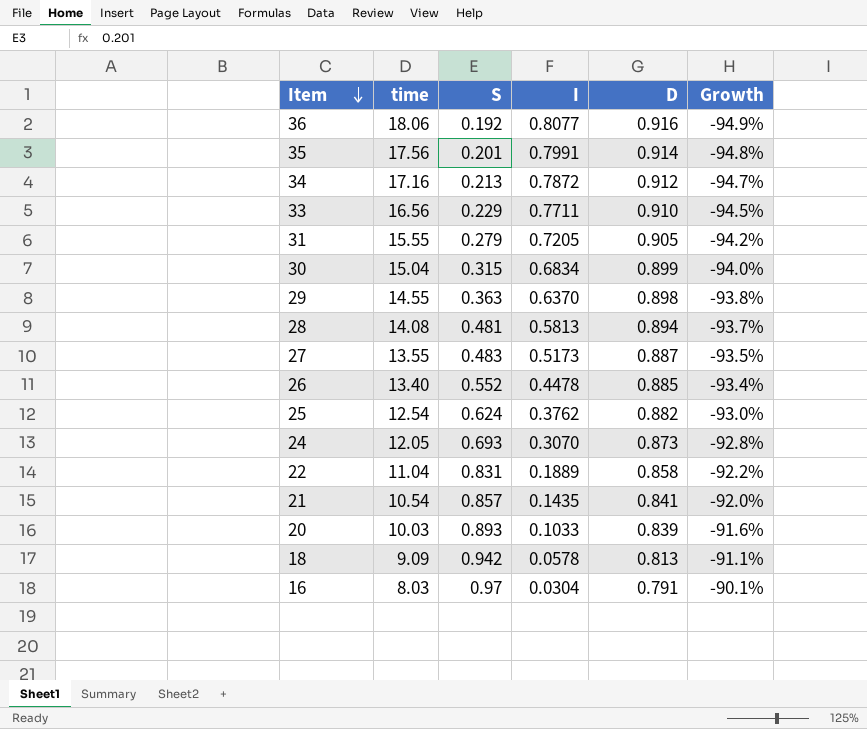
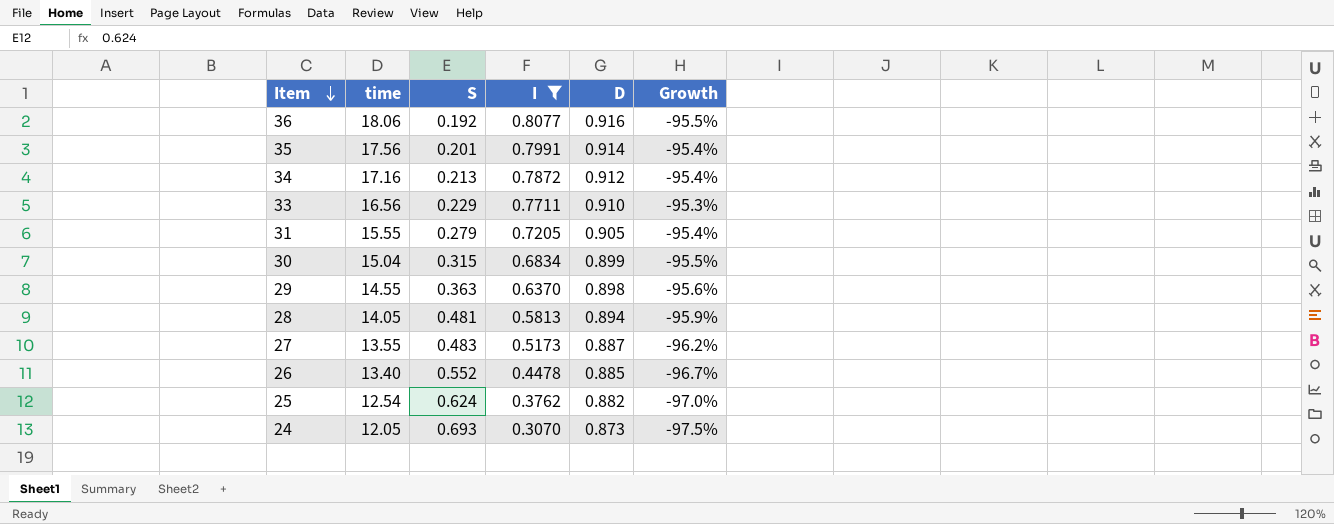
filter: none -> I >= 0.3070
column Growth | formula: ([D] - [time]) / [time] -> ([I] - [time]) / [time]
28 | time: 14.08 -> 14.05

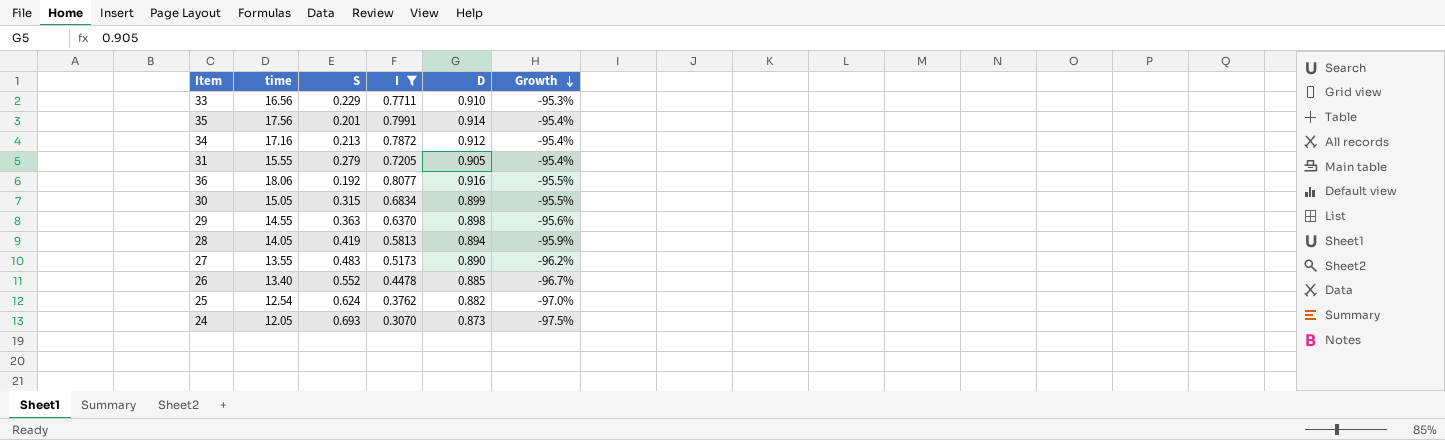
row order: Item descending -> Growth descending
30 | time: 15.04 -> 15.05
28 | S: 0.481 -> 0.419
27 | D: 0.887 -> 0.890

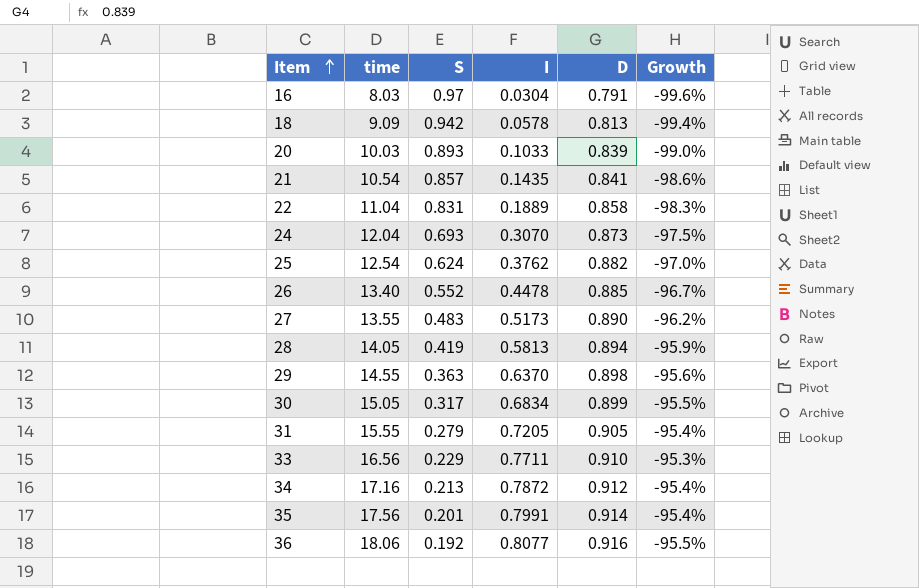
filter: I >= 0.3070 -> none
row order: Growth descending -> Item ascending
24 | time: 12.05 -> 12.04
30 | S: 0.315 -> 0.317

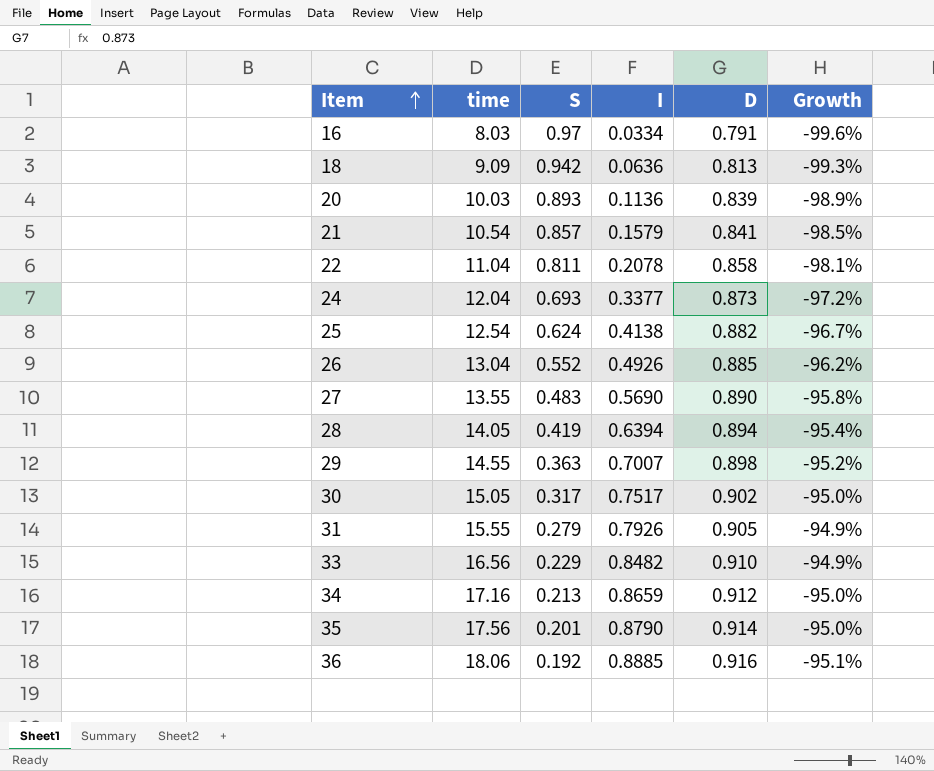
16 | I: 0.0304 -> 0.0334
18 | I: 0.0578 -> 0.0636
18 | Growth: -99.4% -> -99.3%
20 | I: 0.1033 -> 0.1136
20 | Growth: -99.0% -> -98.9%
21 | I: 0.1435 -> 0.1579
21 | Growth: -98.6% -> -98.5%
22 | S: 0.831 -> 0.811
22 | I: 0.1889 -> 0.2078
22 | Growth: -98.3% -> -98.1%
24 | I: 0.3070 -> 0.3377
24 | Growth: -97.5% -> -97.2%
25 | I: 0.3762 -> 0.4138
25 | Growth: -97.0% -> -96.7%
26 | time: 13.40 -> 13.04
26 | I: 0.4478 -> 0.4926
26 | Growth: -96.7% -> -96.2%
27 | I: 0.5173 -> 0.5690
27 | Growth: -96.2% -> -95.8%
28 | I: 0.5813 -> 0.6394
28 | Growth: -95.9% -> -95.4%
29 | I: 0.6370 -> 0.7007
29 | Growth: -95.6% -> -95.2%
30 | I: 0.6834 -> 0.7517
30 | D: 0.899 -> 0.902
30 | Growth: -95.5% -> -95.0%
31 | I: 0.7205 -> 0.7926
31 | Growth: -95.4% -> -94.9%
33 | I: 0.7711 -> 0.8482
33 | Growth: -95.3% -> -94.9%
34 | I: 0.7872 -> 0.8659
34 | Growth: -95.4% -> -95.0%
35 | I: 0.7991 -> 0.8790
35 | Growth: -95.4% -> -95.0%
36 | I: 0.8077 -> 0.8885
36 | Growth: -95.5% -> -95.1%

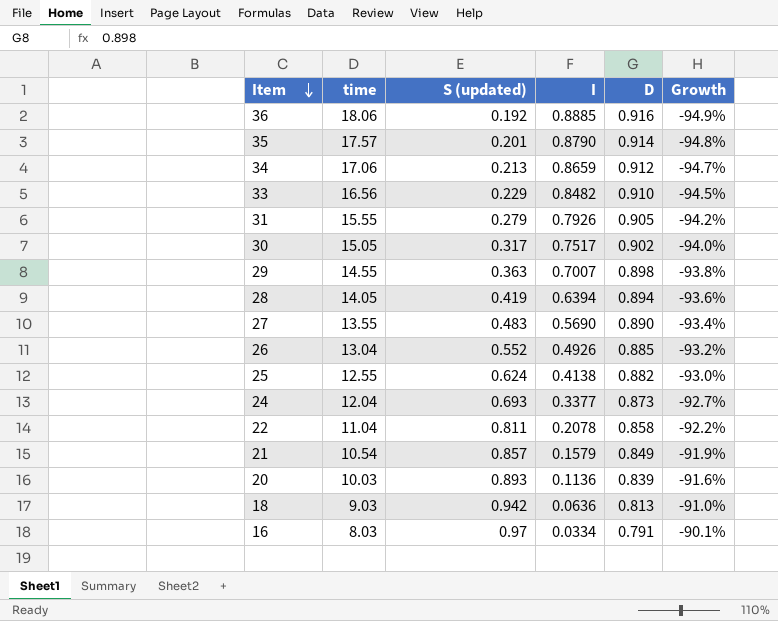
row order: Item ascending -> Item descending
column name: S -> S (updated)
column Growth | formula: ([I] - [time]) / [time] -> ([D] - [time]) / [time]
35 | time: 17.56 -> 17.57
34 | time: 17.16 -> 17.06
25 | time: 12.54 -> 12.55
21 | D: 0.841 -> 0.849
18 | time: 9.09 -> 9.03

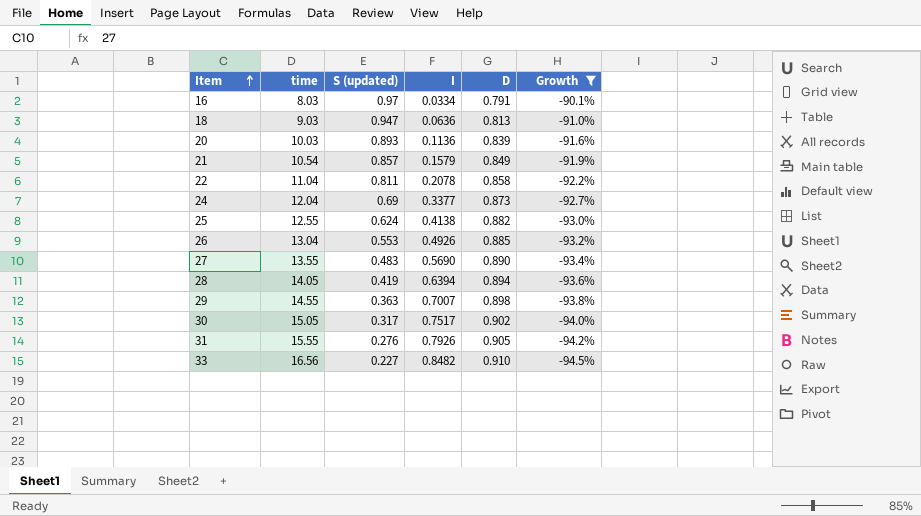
filter: none -> Growth >= -94.5%
row order: Item descending -> Item ascending
18 | S (updated): 0.942 -> 0.947
24 | S (updated): 0.693 -> 0.69
26 | S (updated): 0.552 -> 0.553
31 | S (updated): 0.279 -> 0.276
33 | S (updated): 0.229 -> 0.227

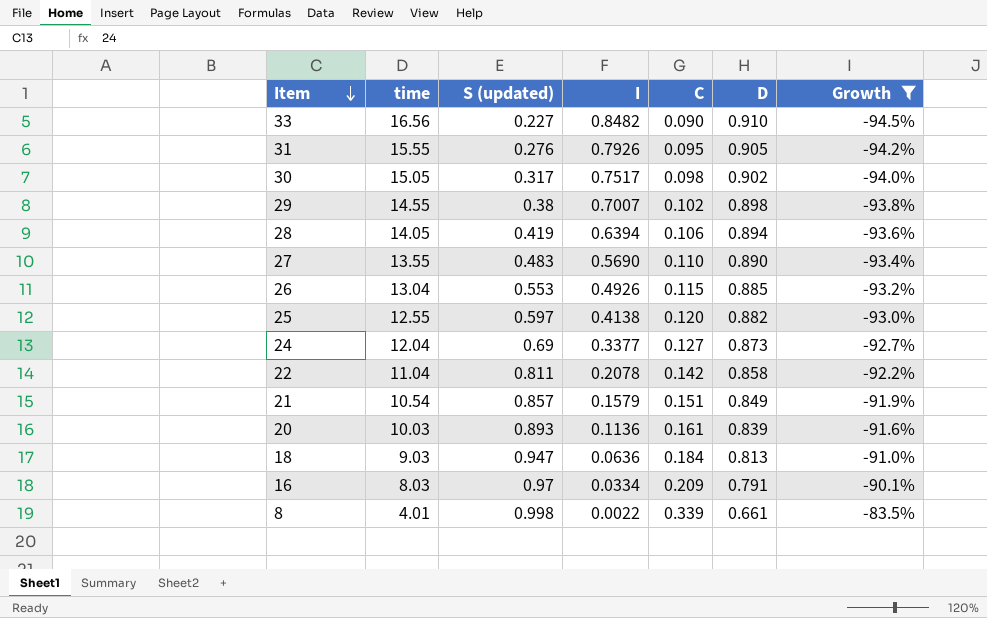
row order: Item ascending -> Item descending
column C | position: none -> 5
29 | S (updated): 0.363 -> 0.38
25 | S (updated): 0.624 -> 0.597
row 8: none -> 4.01 | 0.998 | 0.0022 | 0.339 | 0.661 | -83.5%

